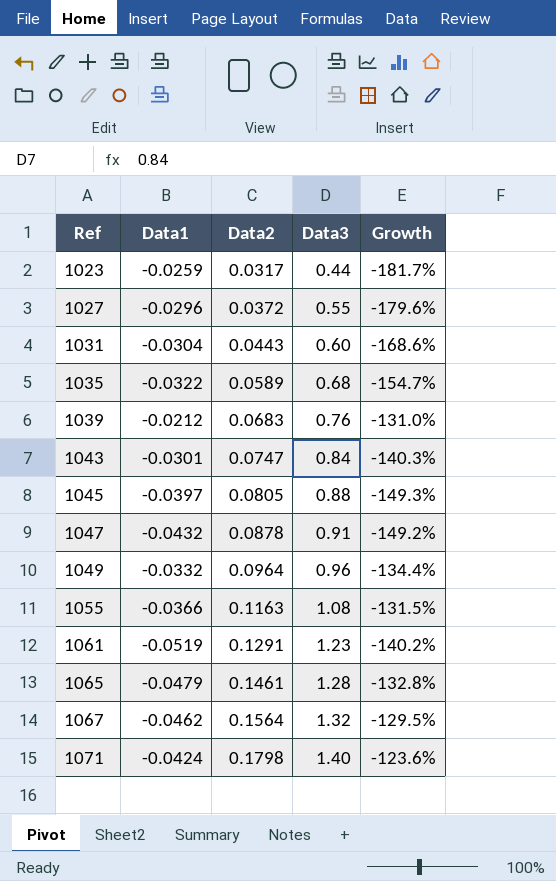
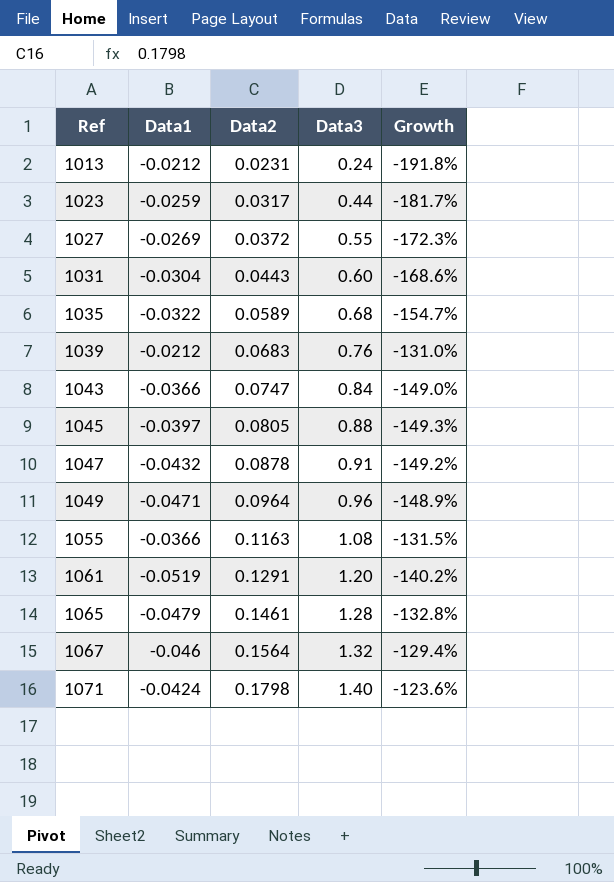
row 1013: none -> -0.0212 | 0.0231 | 0.24 | -191.8%
1027 | Data1: -0.0296 -> -0.0269
1027 | Growth: -179.6% -> -172.3%
1043 | Data1: -0.0301 -> -0.0366
1043 | Growth: -140.3% -> -149.0%
1049 | Data1: -0.0332 -> -0.0471
1049 | Growth: -134.4% -> -148.9%
1061 | Data3: 1.23 -> 1.20
1067 | Data1: -0.0462 -> -0.046
1067 | Growth: -129.5% -> -129.4%

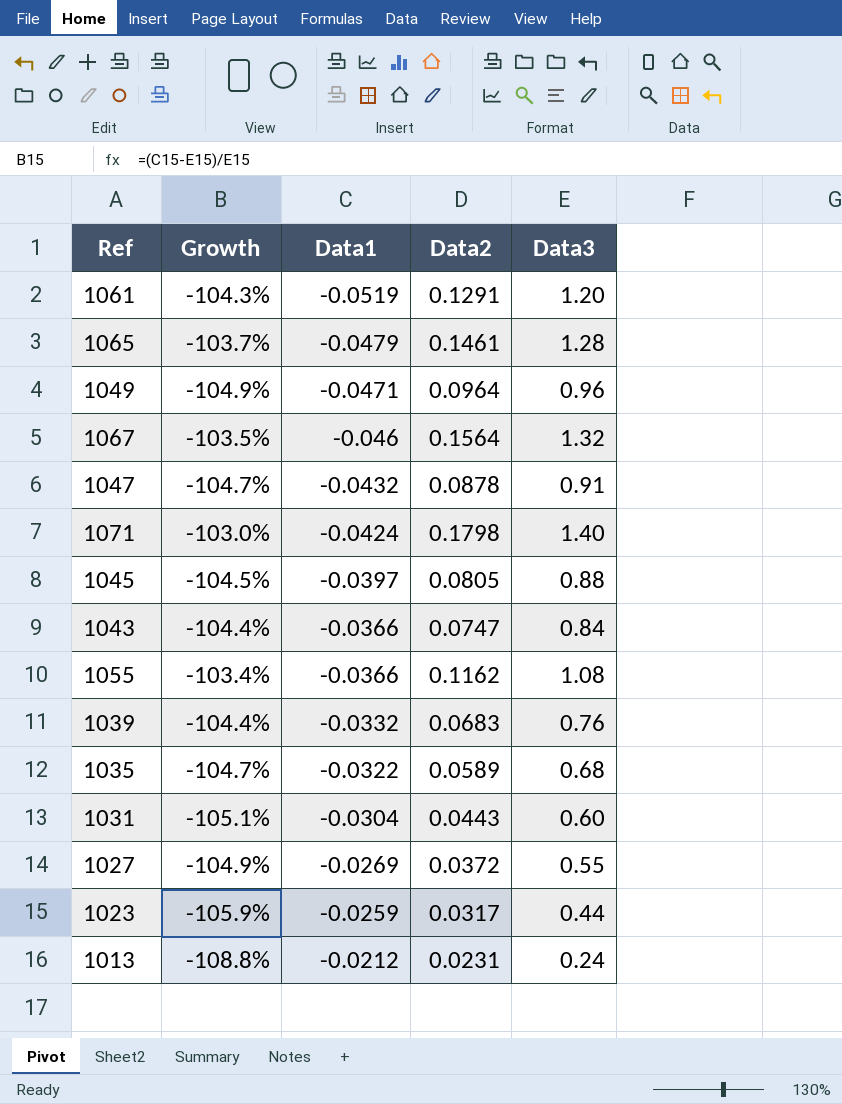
row order: Ref ascending -> Data1 ascending
column Growth | formula: ([Data1] - [Data2]) / [Data2] -> ([Data1] - [Data3]) / [Data3]
column Growth | position: 5 -> 2
1055 | Data2: 0.1163 -> 0.1162
1039 | Data1: -0.0212 -> -0.0332

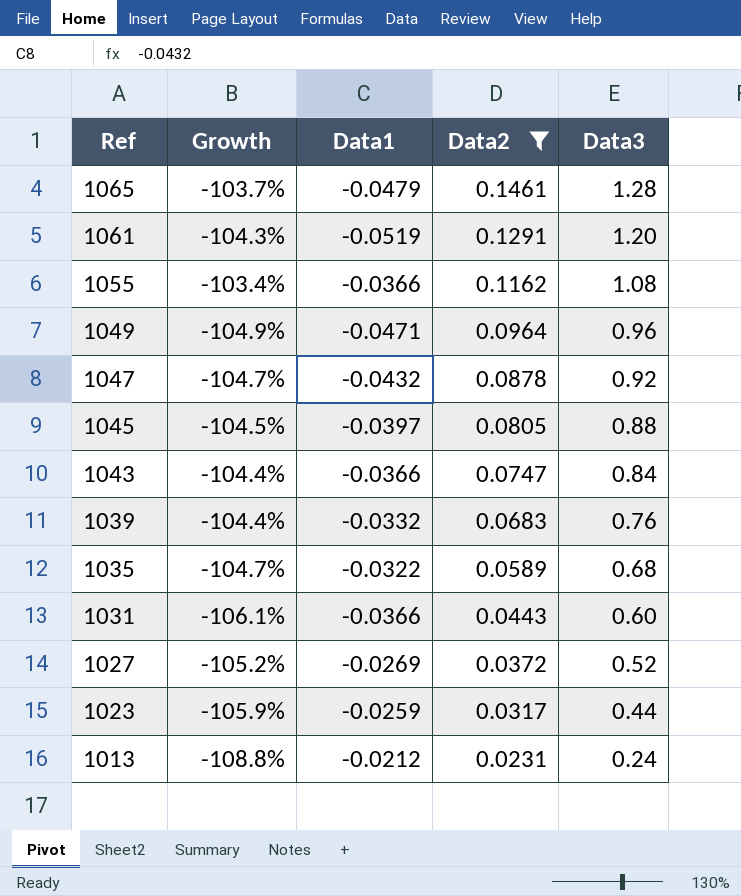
filter: none -> Data2 <= 0.1461
row order: Data1 ascending -> Ref descending
1047 | Data3: 0.91 -> 0.92
1031 | Growth: -105.1% -> -106.1%
1031 | Data1: -0.0304 -> -0.0366
1027 | Growth: -104.9% -> -105.2%
1027 | Data3: 0.55 -> 0.52

